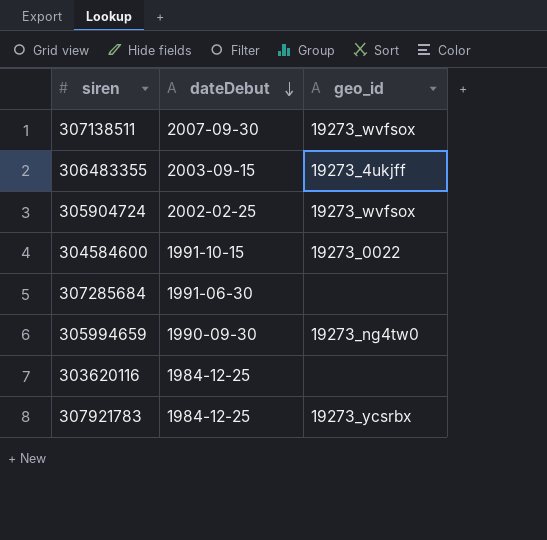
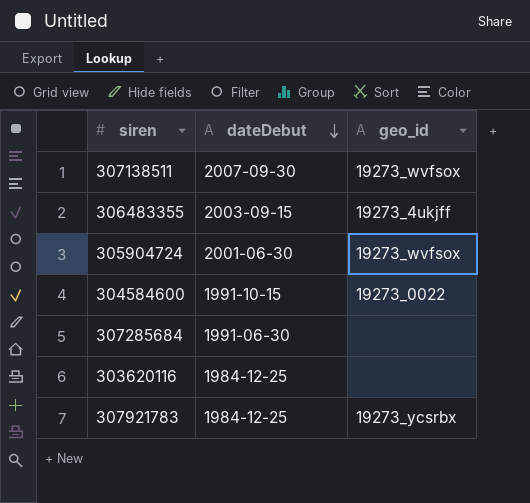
row 305994659: 1990-09-30 | 19273_ng4tw0 -> none
305904724 | dateDebut: 2002-02-25 -> 2001-06-30

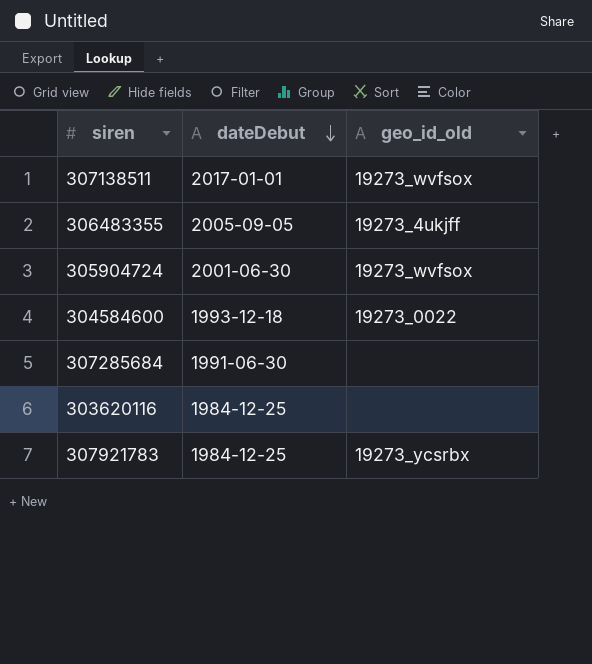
column name: geo_id -> geo_id_old
307138511 | dateDebut: 2007-09-30 -> 2017-01-01
306483355 | dateDebut: 2003-09-15 -> 2005-09-05
304584600 | dateDebut: 1991-10-15 -> 1993-12-18

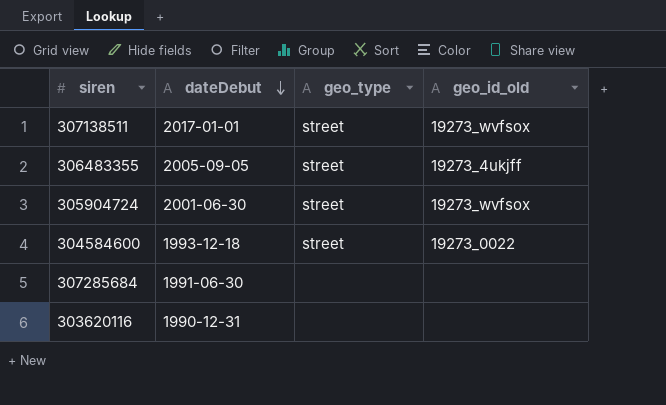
column geo_type | position: none -> 3
row 307921783: 1984-12-25 | 19273_ycsrbx -> none
303620116 | dateDebut: 1984-12-25 -> 1990-12-31

